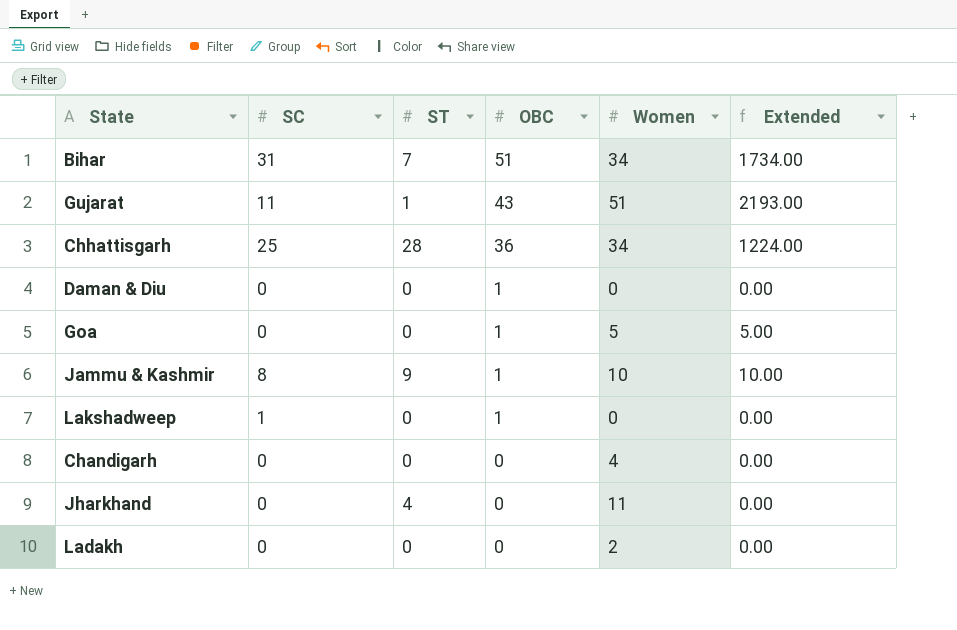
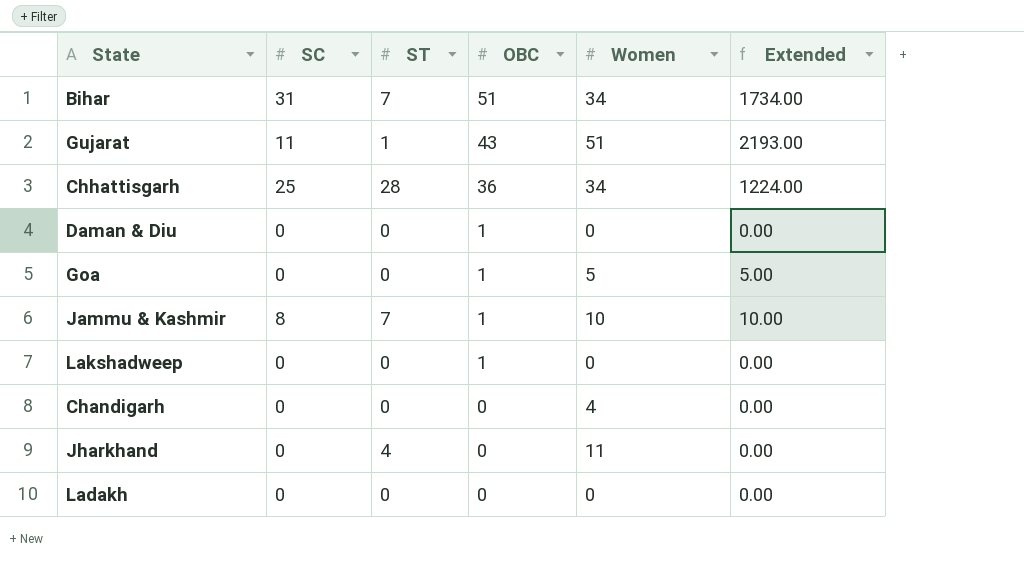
Jammu & Kashmir | ST: 9 -> 7
Lakshadweep | SC: 1 -> 0
Ladakh | Women: 2 -> 0

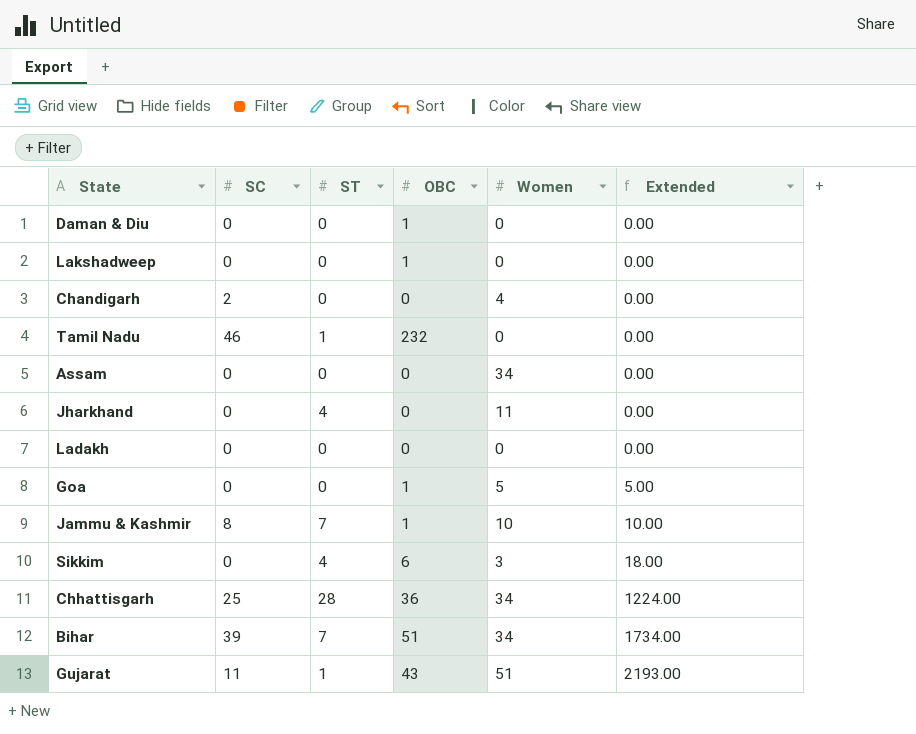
row order: OBC descending -> Extended ascending
Chandigarh | SC: 0 -> 2
row Tamil Nadu: none -> 46 | 1 | 232 | 0 | 0.00
row Assam: none -> 0 | 0 | 0 | 34 | 0.00
row Sikkim: none -> 0 | 4 | 6 | 3 | 18.00
Bihar | SC: 31 -> 39

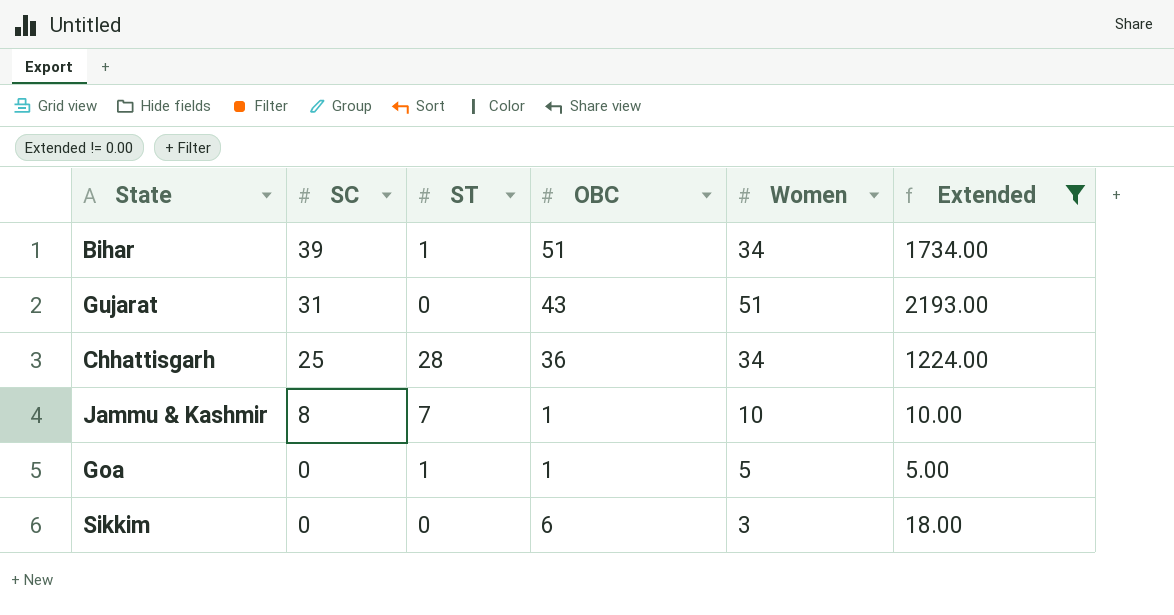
filter: none -> Extended != 0.00
row order: Extended ascending -> SC descending
Bihar | ST: 7 -> 1
Gujarat | SC: 11 -> 31
Gujarat | ST: 1 -> 0
Goa | ST: 0 -> 1
Sikkim | ST: 4 -> 0

